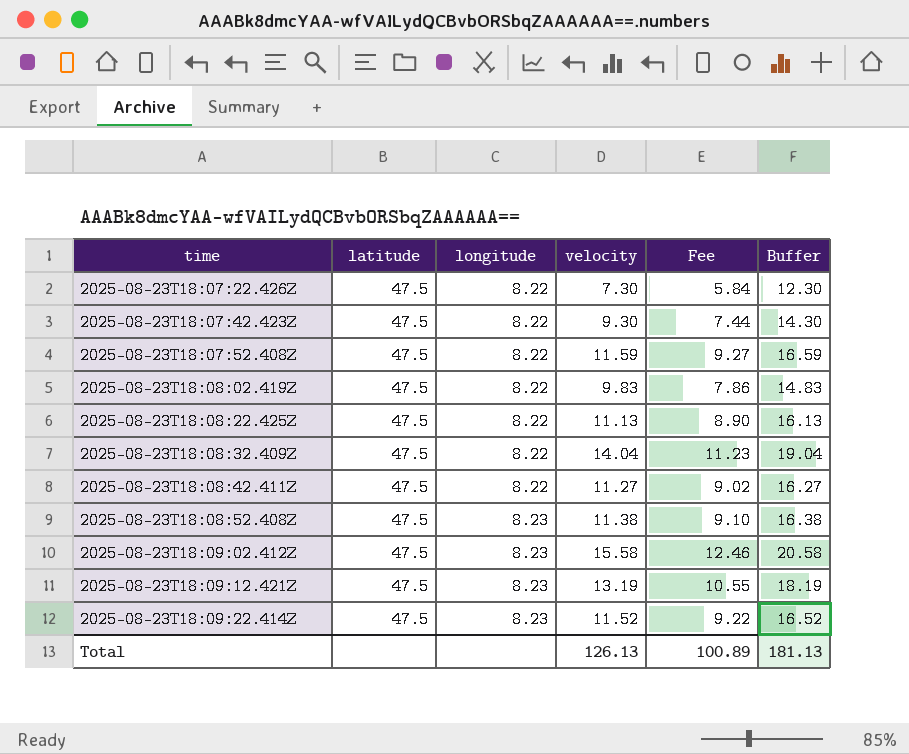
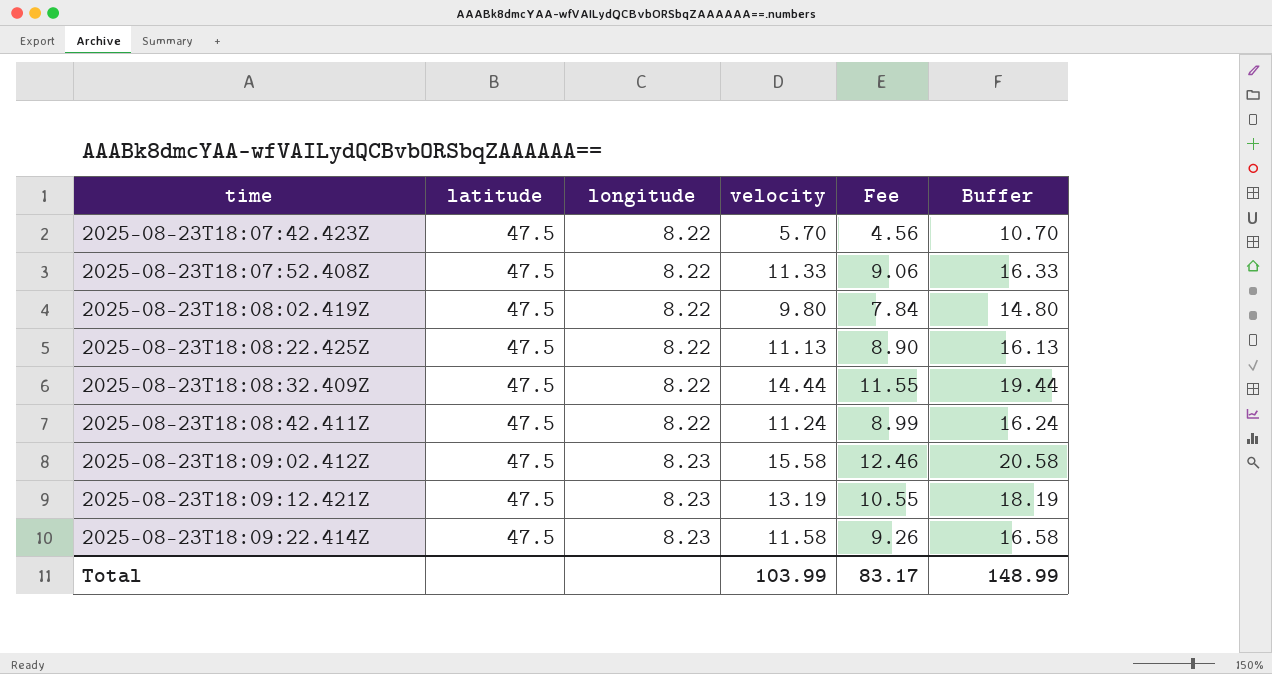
row 2025-08-23T18:07:22.426Z: 47.5 | 8.22 | 7.30 | 5.84 | 12.30 -> none
row 2025-08-23T18:08:52.408Z: 47.5 | 8.23 | 11.38 | 9.10 | 16.38 -> none
2025-08-23T18:07:42.423Z | velocity: 9.30 -> 5.70
2025-08-23T18:07:42.423Z | Fee: 7.44 -> 4.56
2025-08-23T18:07:42.423Z | Buffer: 14.30 -> 10.70
2025-08-23T18:07:52.408Z | velocity: 11.59 -> 11.33
2025-08-23T18:07:52.408Z | Fee: 9.27 -> 9.06
2025-08-23T18:07:52.408Z | Buffer: 16.59 -> 16.33
2025-08-23T18:08:02.419Z | velocity: 9.83 -> 9.80
2025-08-23T18:08:02.419Z | Fee: 7.86 -> 7.84
2025-08-23T18:08:02.419Z | Buffer: 14.83 -> 14.80
2025-08-23T18:08:32.409Z | velocity: 14.04 -> 14.44
2025-08-23T18:08:32.409Z | Fee: 11.23 -> 11.55
2025-08-23T18:08:32.409Z | Buffer: 19.04 -> 19.44
2025-08-23T18:08:42.411Z | velocity: 11.27 -> 11.24
2025-08-23T18:08:42.411Z | Fee: 9.02 -> 8.99
2025-08-23T18:08:42.411Z | Buffer: 16.27 -> 16.24
2025-08-23T18:09:22.414Z | velocity: 11.52 -> 11.58
2025-08-23T18:09:22.414Z | Fee: 9.22 -> 9.26
2025-08-23T18:09:22.414Z | Buffer: 16.52 -> 16.58
Total | velocity: 126.13 -> 103.99
Total | Fee: 100.89 -> 83.17
Total | Buffer: 181.13 -> 148.99

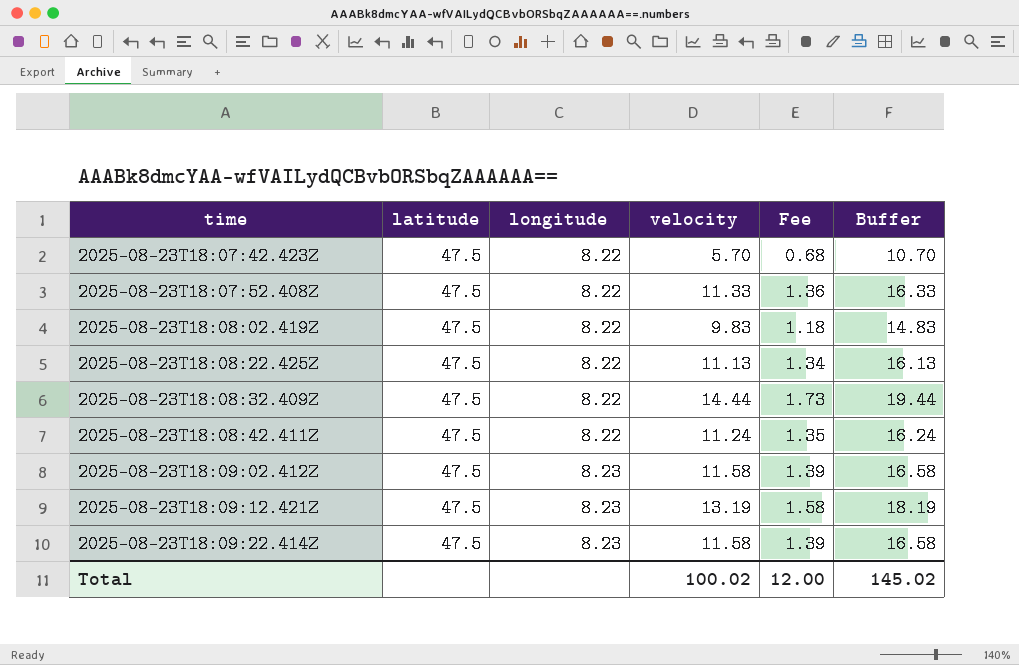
column Fee | formula: [velocity] * 0.8 -> [velocity] * 0.12
2025-08-23T18:08:02.419Z | velocity: 9.80 -> 9.83
2025-08-23T18:08:02.419Z | Buffer: 14.80 -> 14.83
2025-08-23T18:09:02.412Z | velocity: 15.58 -> 11.58
2025-08-23T18:09:02.412Z | Buffer: 20.58 -> 16.58
Total | velocity: 103.99 -> 100.02
Total | Fee: 83.17 -> 12.00
Total | Buffer: 148.99 -> 145.02

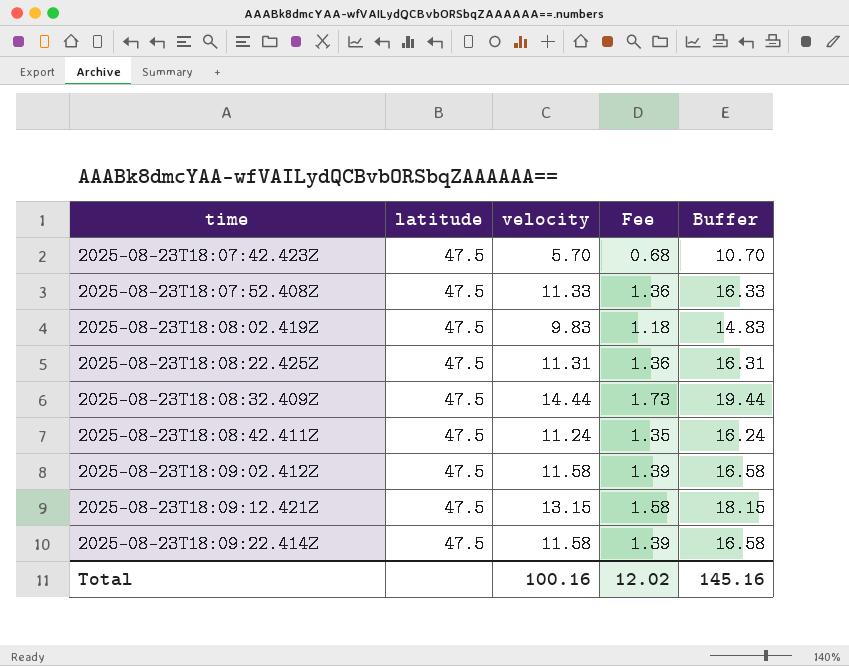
column longitude | position: 3 -> none
2025-08-23T18:08:22.425Z | velocity: 11.13 -> 11.31
2025-08-23T18:08:22.425Z | Fee: 1.34 -> 1.36
2025-08-23T18:08:22.425Z | Buffer: 16.13 -> 16.31
2025-08-23T18:09:12.421Z | velocity: 13.19 -> 13.15
2025-08-23T18:09:12.421Z | Buffer: 18.19 -> 18.15
Total | velocity: 100.02 -> 100.16
Total | Fee: 12.00 -> 12.02
Total | Buffer: 145.02 -> 145.16

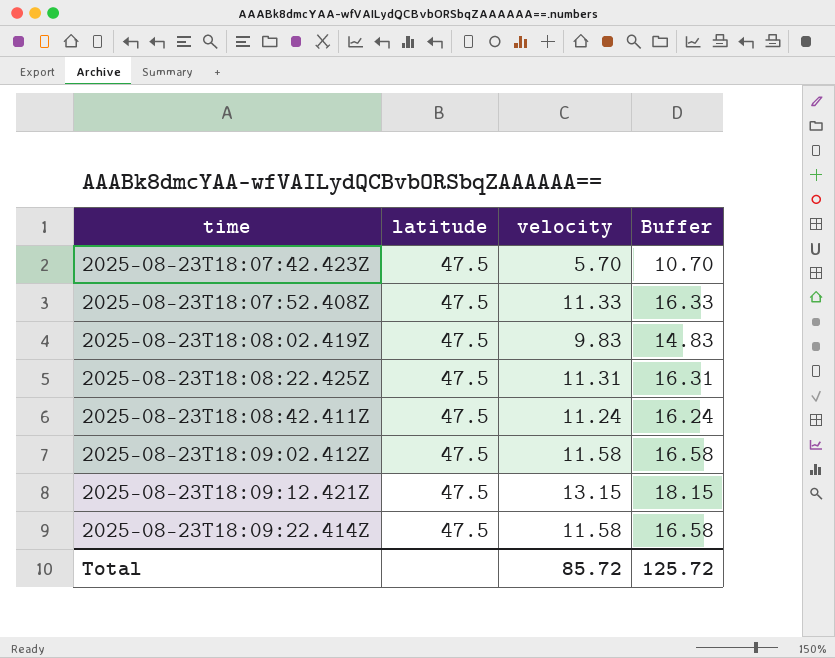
column Fee | formula: [velocity] * 0.12 -> none
row 2025-08-23T18:08:32.409Z: 47.5 | 14.44 | 1.73 | 19.44 -> none
Total | velocity: 100.16 -> 85.72
Total | Buffer: 145.16 -> 125.72

